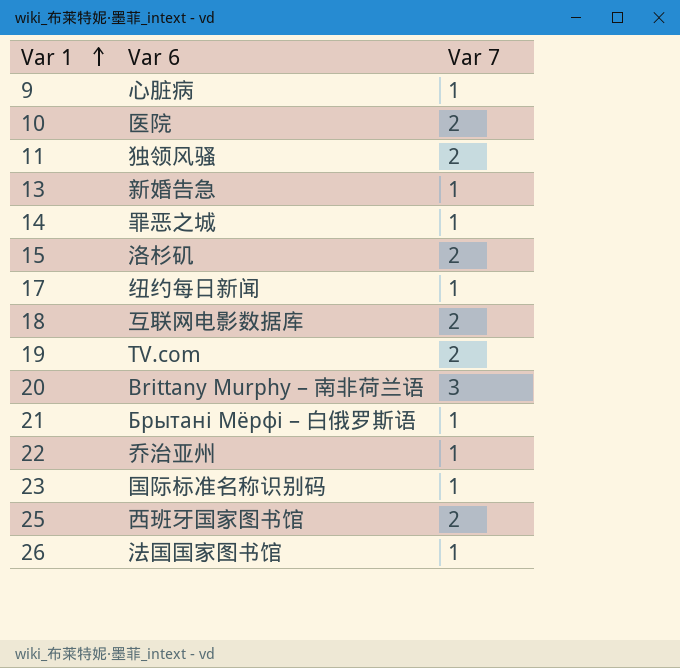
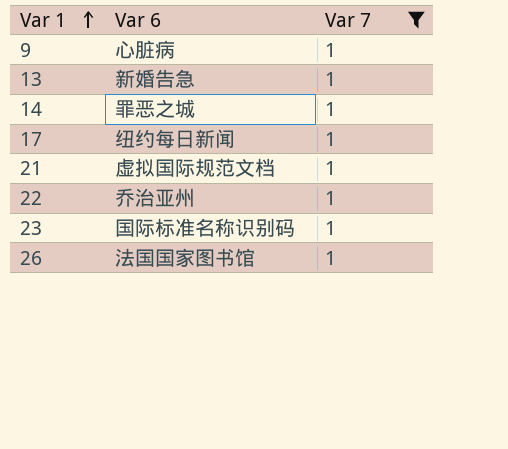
filter: none -> Var 7 = 1
21 | Var 6: Брытані Мёрфі – 白俄罗斯语 -> 虚拟国际规范文档

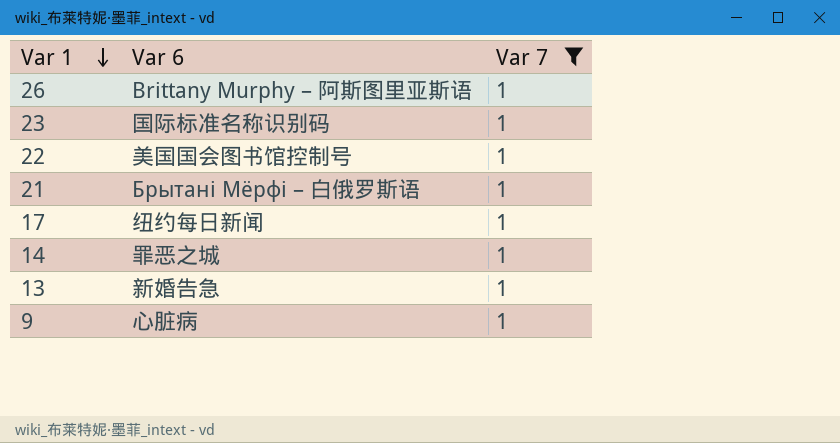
row order: Var 1 ascending -> Var 1 descending
26 | Var 6: 法国国家图书馆 -> Brittany Murphy – 阿斯图里亚斯语
22 | Var 6: 乔治亚州 -> 美国国会图书馆控制号
21 | Var 6: 虚拟国际规范文档 -> Брытані Мёрфі – 白俄罗斯语

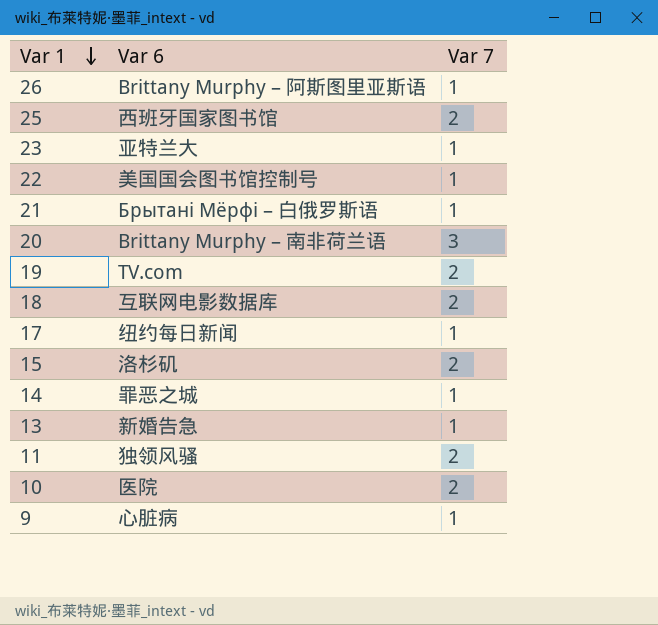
filter: Var 7 = 1 -> none
23 | Var 6: 国际标准名称识别码 -> 亚特兰大

